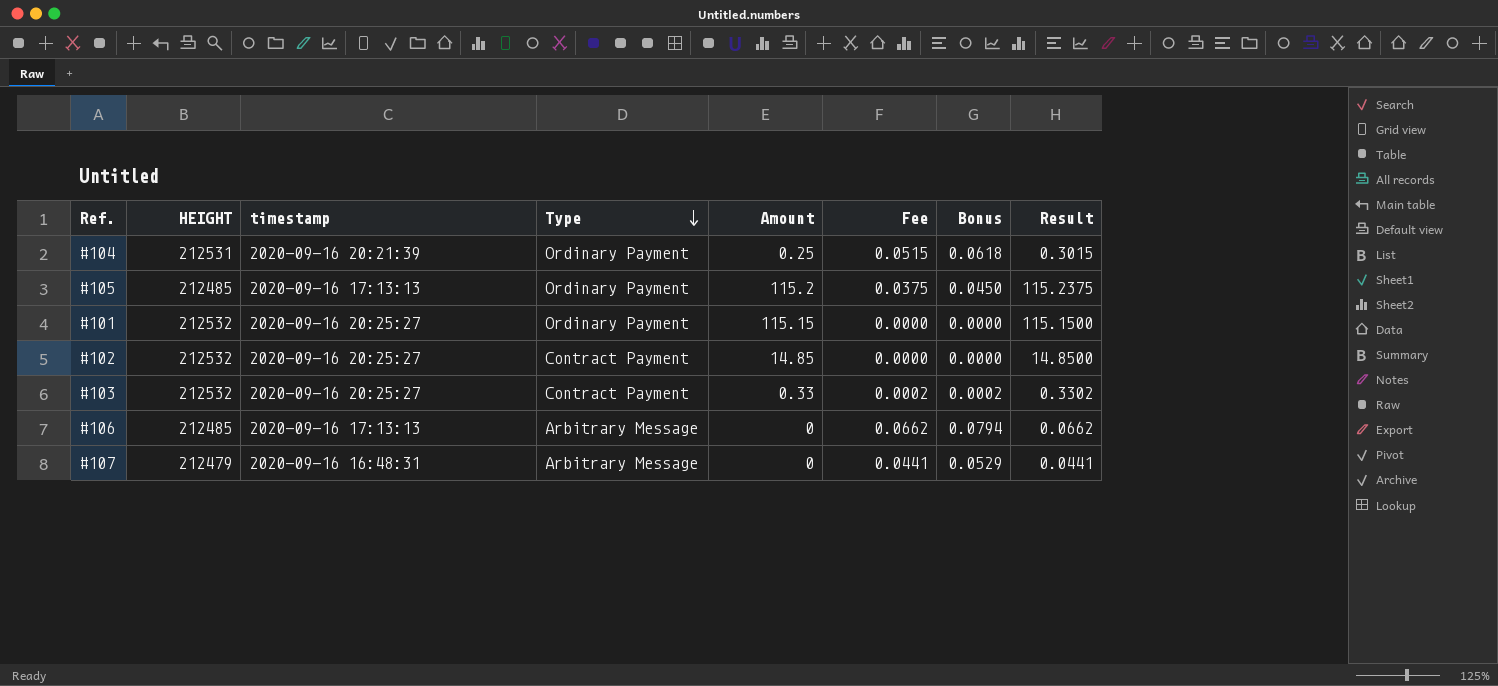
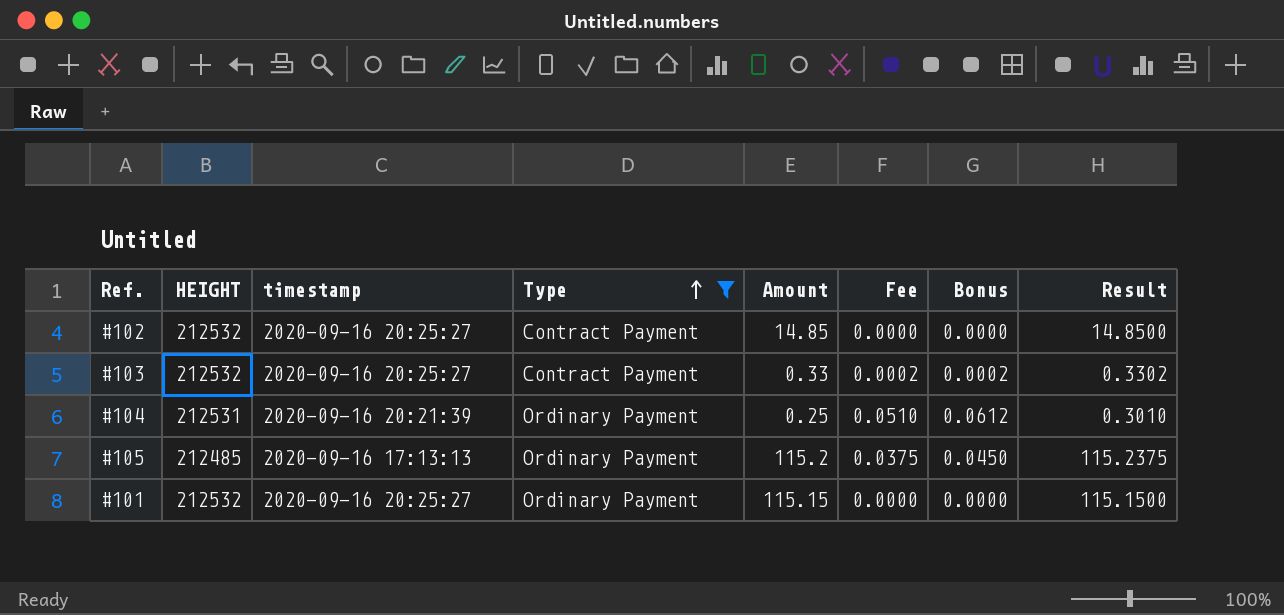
filter: none -> Type != Arbitrary Message
row order: Type descending -> Type ascending
#104 | Fee: 0.0515 -> 0.0510
#104 | Bonus: 0.0618 -> 0.0612
#104 | Result: 0.3015 -> 0.3010

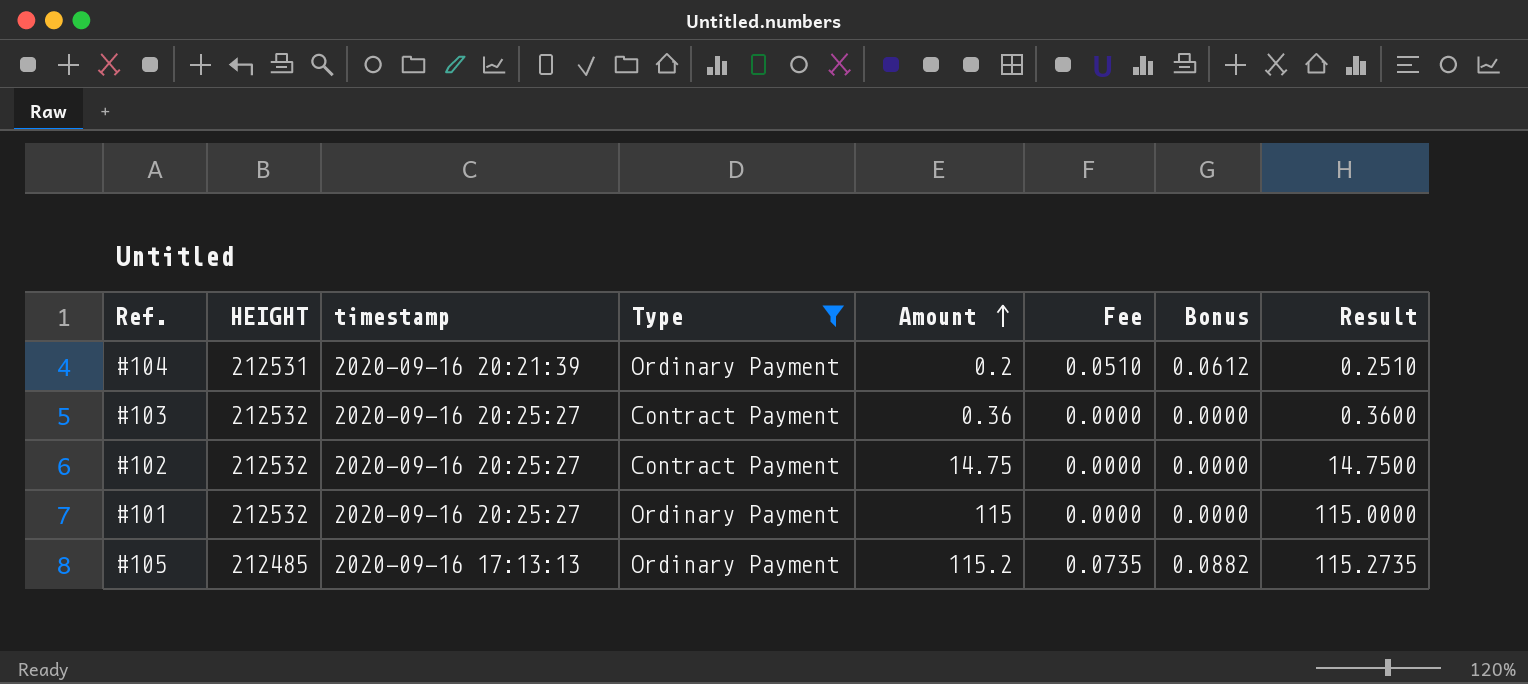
row order: Type ascending -> Amount ascending
#104 | Amount: 0.25 -> 0.2
#104 | Result: 0.3010 -> 0.2510
#103 | Amount: 0.33 -> 0.36
#103 | Fee: 0.0002 -> 0.0000
#103 | Bonus: 0.0002 -> 0.0000
#103 | Result: 0.3302 -> 0.3600
#102 | Amount: 14.85 -> 14.75
#102 | Result: 14.8500 -> 14.7500
#101 | Amount: 115.15 -> 115
#101 | Result: 115.1500 -> 115.0000
#105 | Fee: 0.0375 -> 0.0735
#105 | Bonus: 0.0450 -> 0.0882
#105 | Result: 115.2375 -> 115.2735

